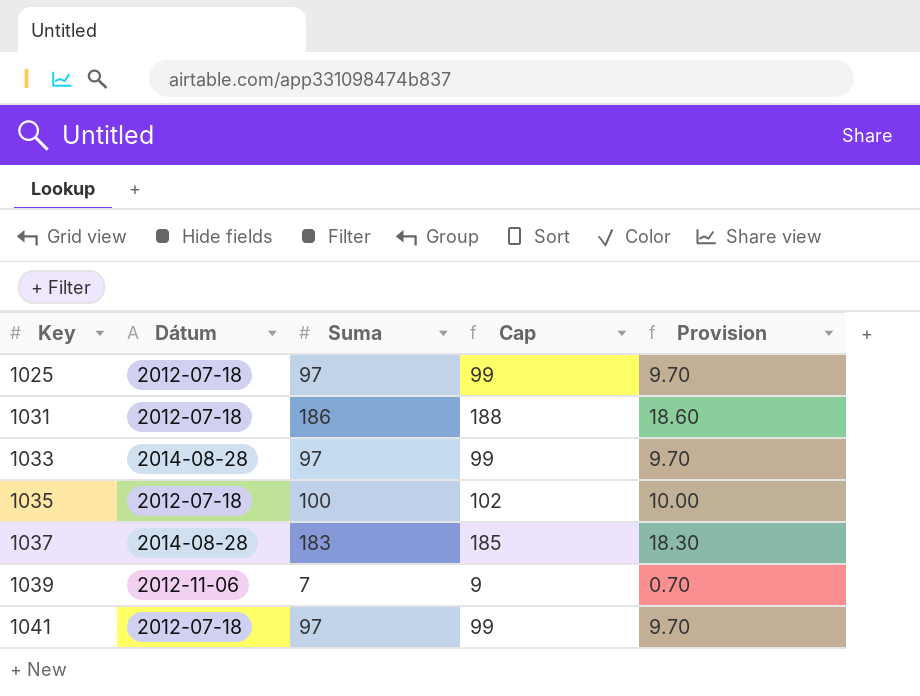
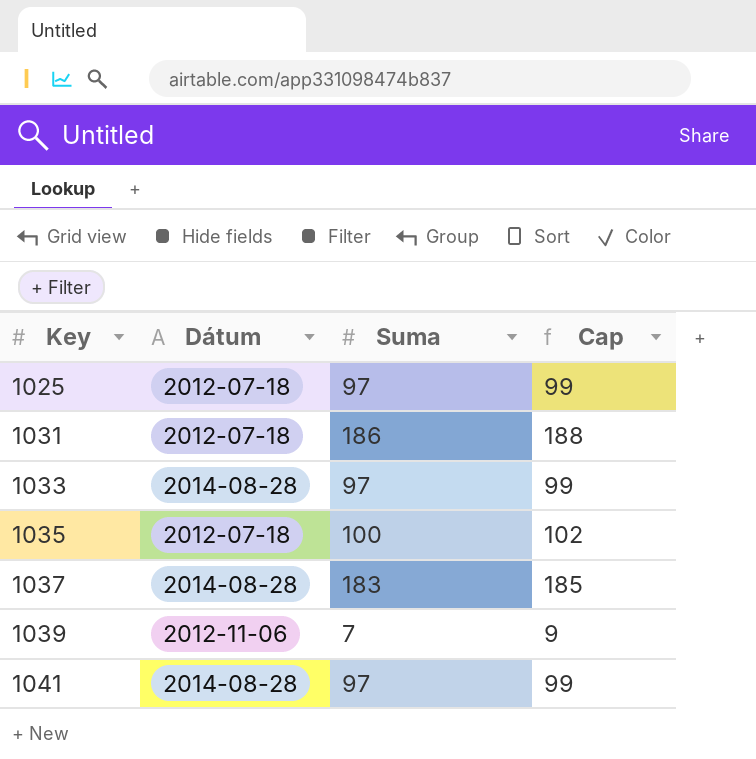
column Provision | formula: [Suma] * 0.1 -> none
1041 | Dátum: 2012-07-18 -> 2014-08-28

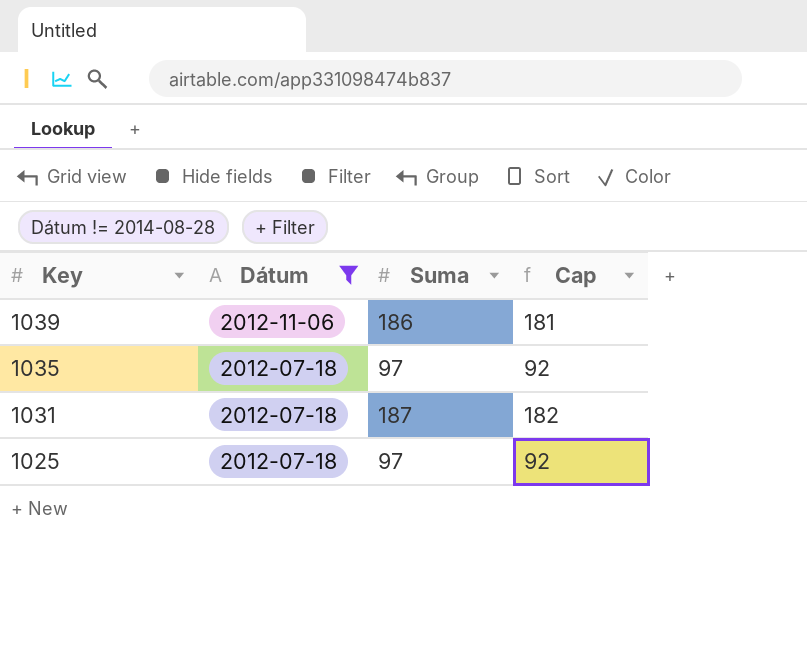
filter: none -> Dátum != 2014-08-28
row order: Key ascending -> Key descending
column Cap | formula: [Suma] + 2 -> [Suma] - 5
1039 | Suma: 7 -> 186
1035 | Suma: 100 -> 97
1031 | Suma: 186 -> 187

